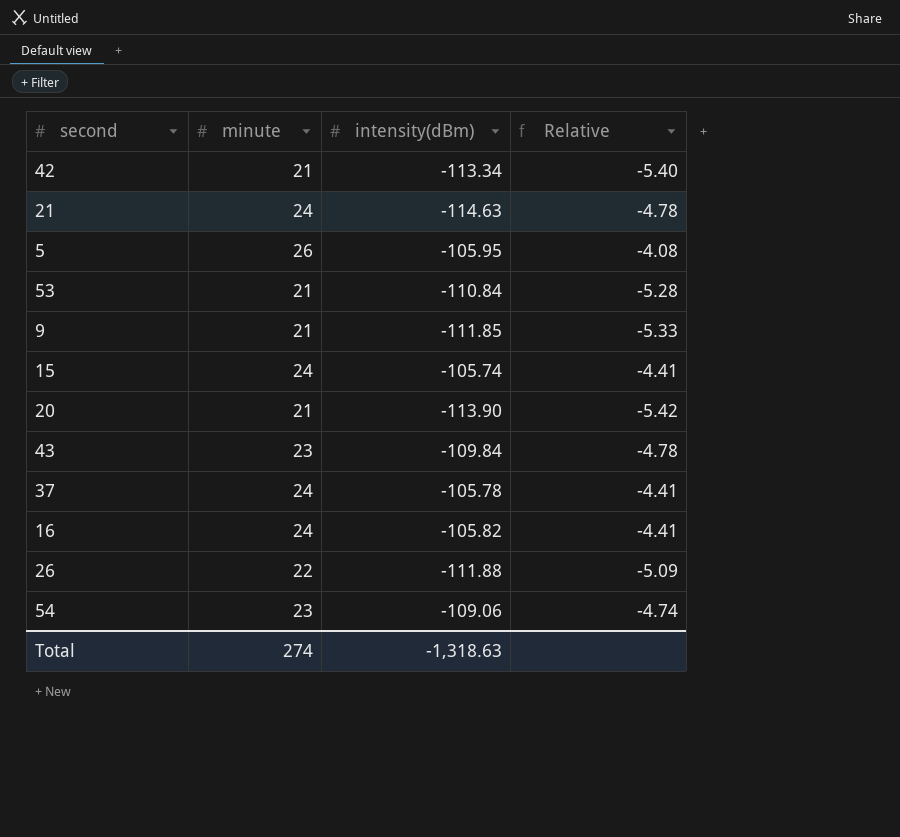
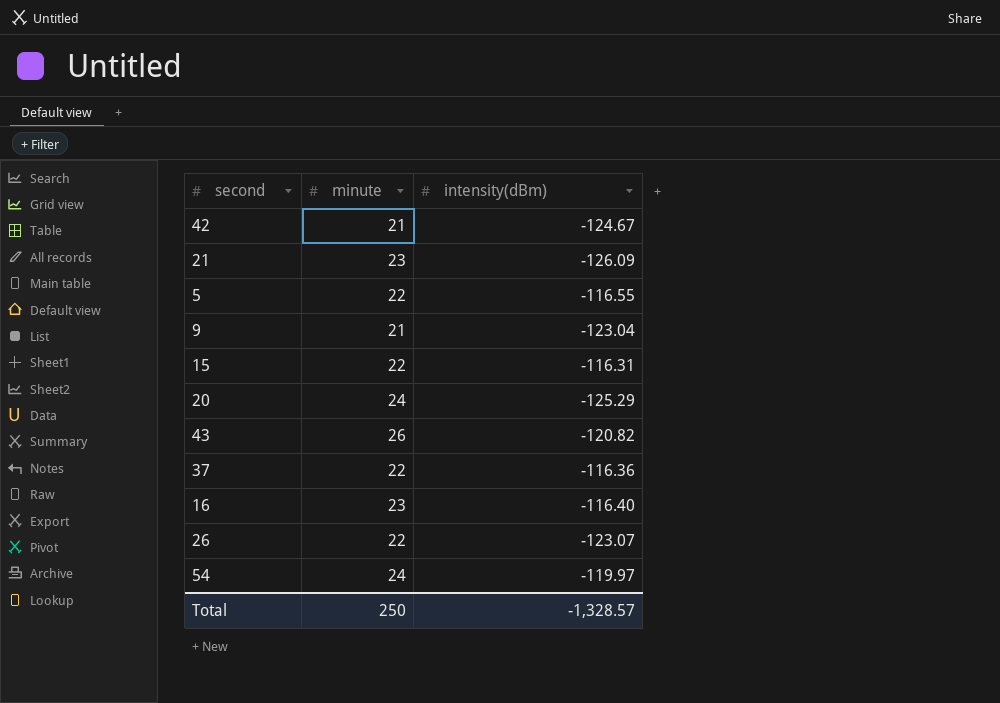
column Relative | formula: [intensity(dBm)] / [minute] -> none
row 53: 21 | -110.84 | -5.28 -> none
42 | intensity(dBm): -113.34 -> -124.67
21 | minute: 24 -> 23
21 | intensity(dBm): -114.63 -> -126.09
5 | minute: 26 -> 22
5 | intensity(dBm): -105.95 -> -116.55
9 | intensity(dBm): -111.85 -> -123.04
15 | minute: 24 -> 22
15 | intensity(dBm): -105.74 -> -116.31
20 | minute: 21 -> 24
20 | intensity(dBm): -113.90 -> -125.29
43 | minute: 23 -> 26
43 | intensity(dBm): -109.84 -> -120.82
37 | minute: 24 -> 22
37 | intensity(dBm): -105.78 -> -116.36
16 | minute: 24 -> 23
16 | intensity(dBm): -105.82 -> -116.40
26 | intensity(dBm): -111.88 -> -123.07
54 | minute: 23 -> 24
54 | intensity(dBm): -109.06 -> -119.97
Total | minute: 274 -> 250
Total | intensity(dBm): -1,318.63 -> -1,328.57

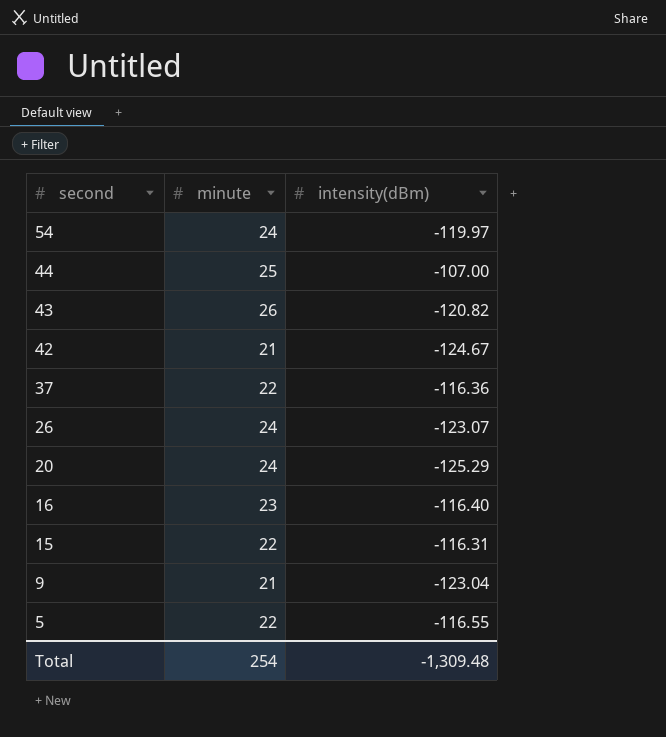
row order: none -> second descending
row 21: 23 | -126.09 -> none
row 44: none -> 25 | -107.00
26 | minute: 22 -> 24
Total | minute: 250 -> 254
Total | intensity(dBm): -1,328.57 -> -1,309.48

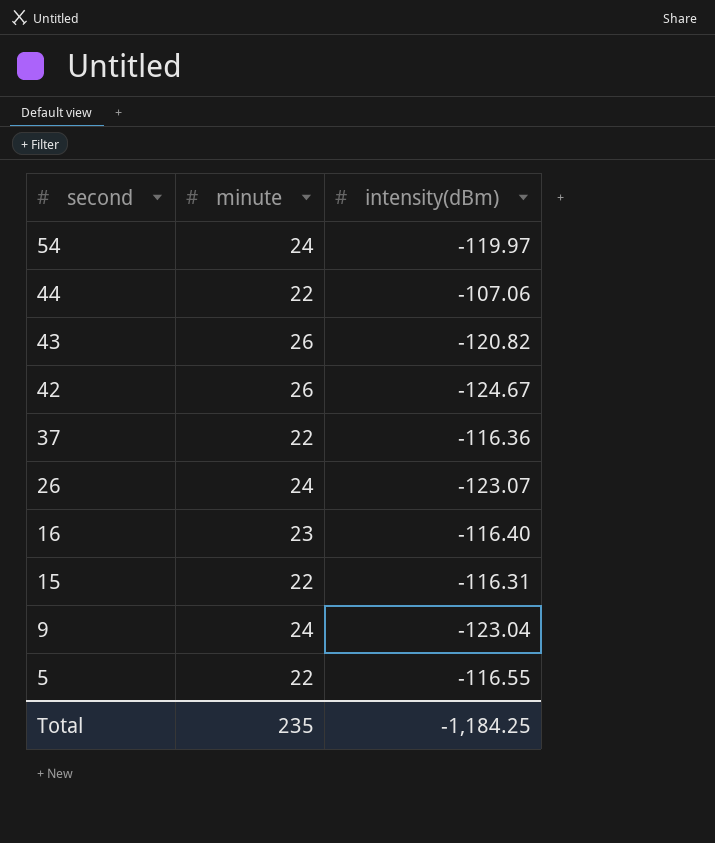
row 20: 24 | -125.29 -> none
44 | minute: 25 -> 22
44 | intensity(dBm): -107.00 -> -107.06
42 | minute: 21 -> 26
9 | minute: 21 -> 24
Total | minute: 254 -> 235
Total | intensity(dBm): -1,309.48 -> -1,184.25

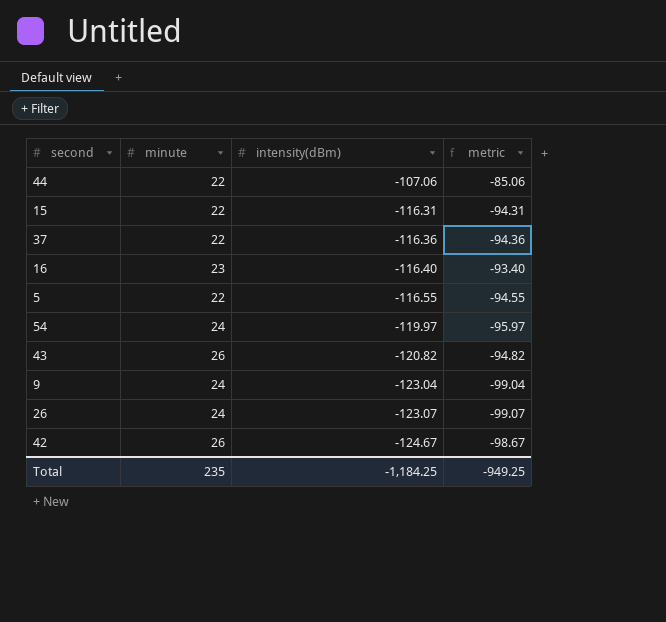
row order: second descending -> intensity(dBm) descending
column metric | formula: none -> [minute] + [intensity(dBm)]

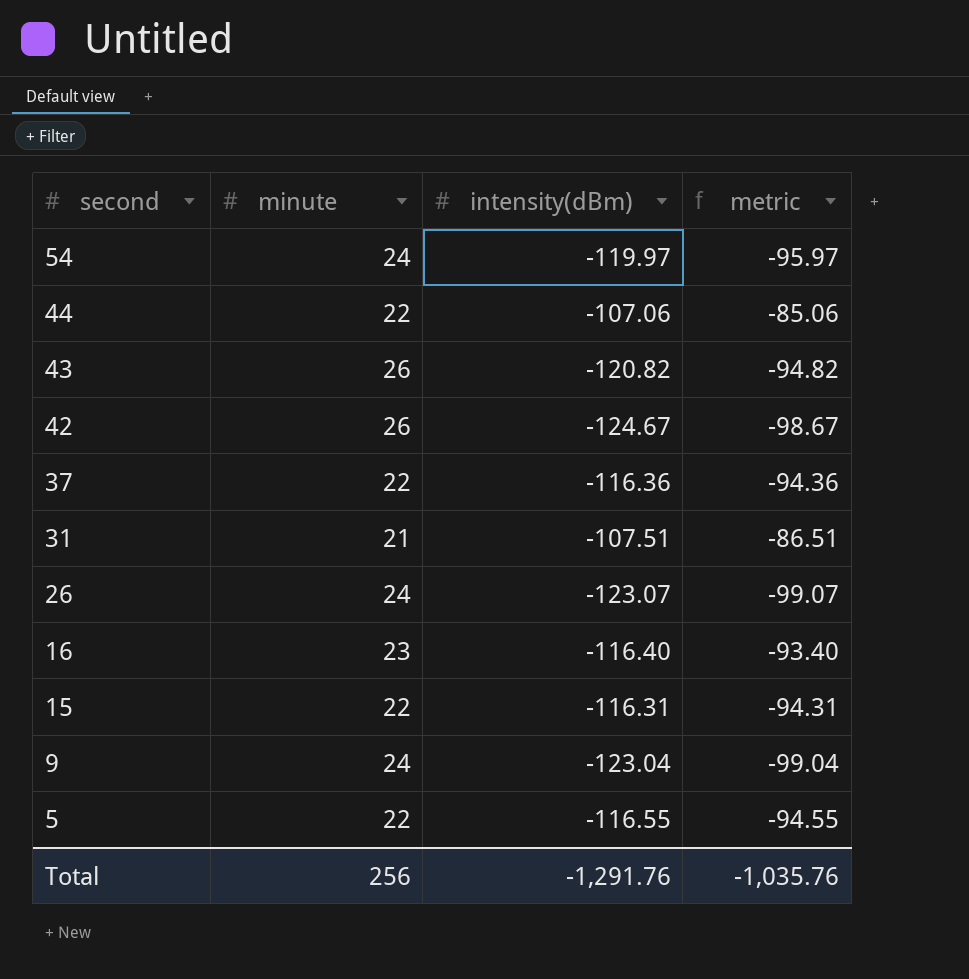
row order: intensity(dBm) descending -> second descending
row 31: none -> 21 | -107.51 | -86.51
Total | minute: 235 -> 256
Total | intensity(dBm): -1,184.25 -> -1,291.76
Total | metric: -949.25 -> -1,035.76

